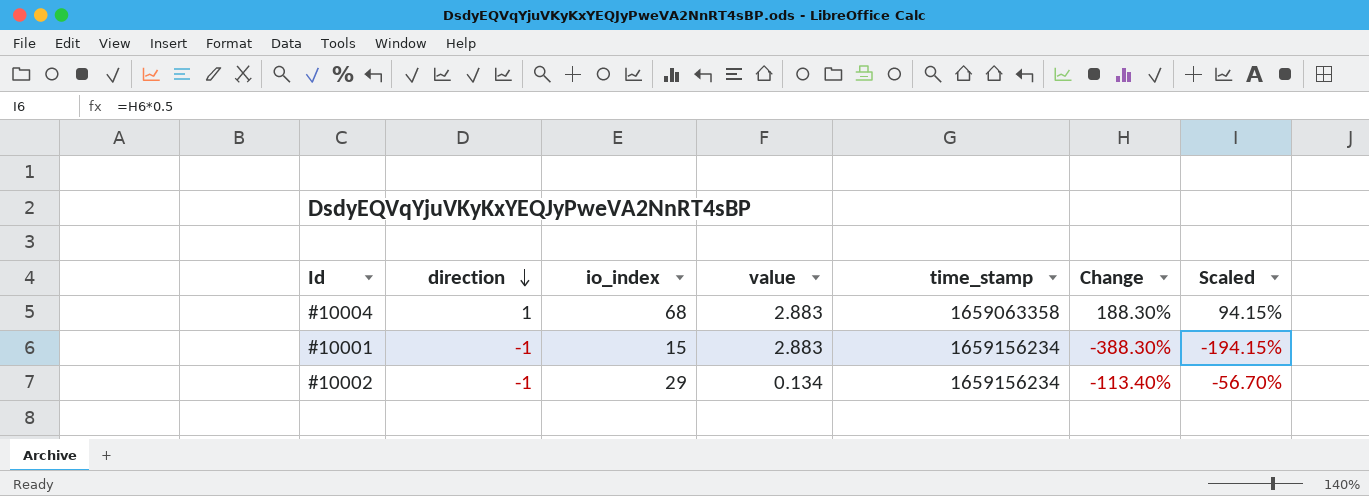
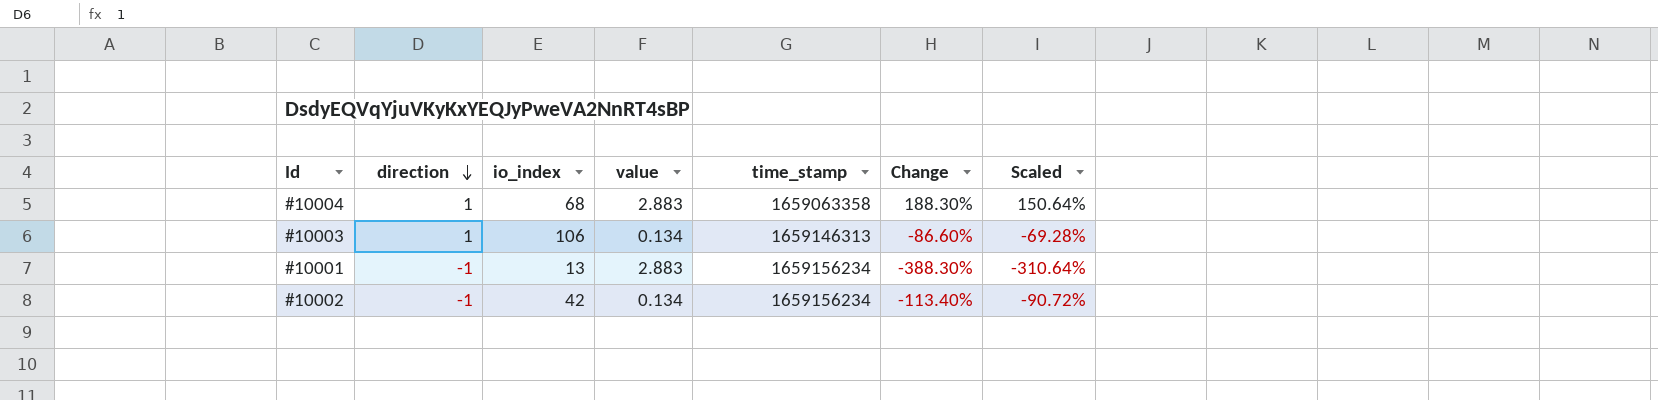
column Scaled | formula: [Change] * 0.5 -> [Change] * 0.8
row #10003: none -> 1 | 106 | 0.134 | 1659146313 | -86.60% | -69.28%
#10001 | io_index: 15 -> 13
#10002 | io_index: 29 -> 42

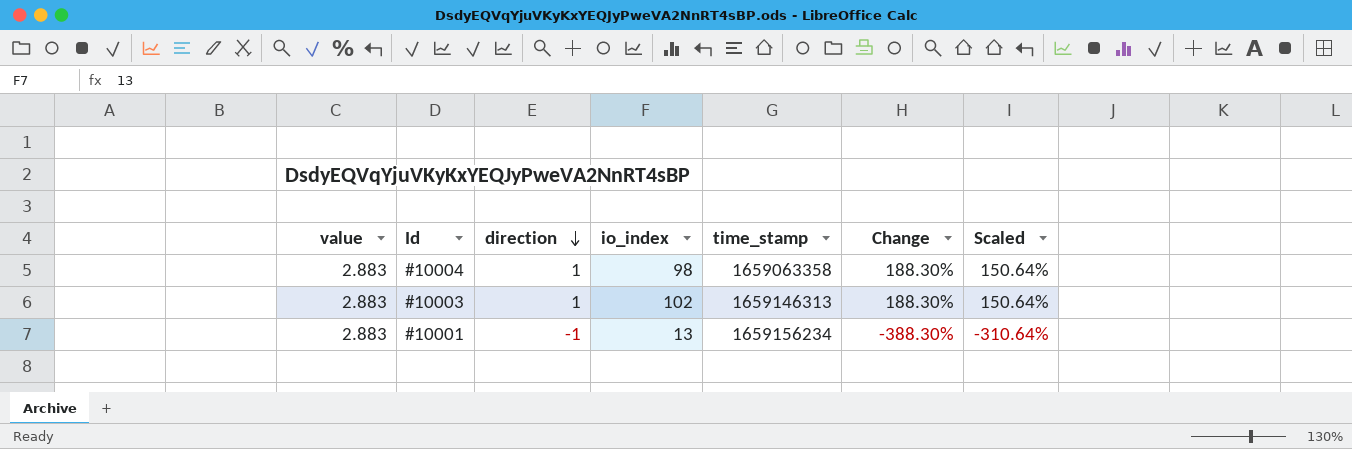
column value | position: 4 -> 1
row #10002: -1 | 42 | 0.134 | 1659156234 | -113.40% | -90.72% -> none
#10004 | io_index: 68 -> 98
#10003 | value: 0.134 -> 2.883
#10003 | io_index: 106 -> 102
#10003 | Change: -86.60% -> 188.30%
#10003 | Scaled: -69.28% -> 150.64%

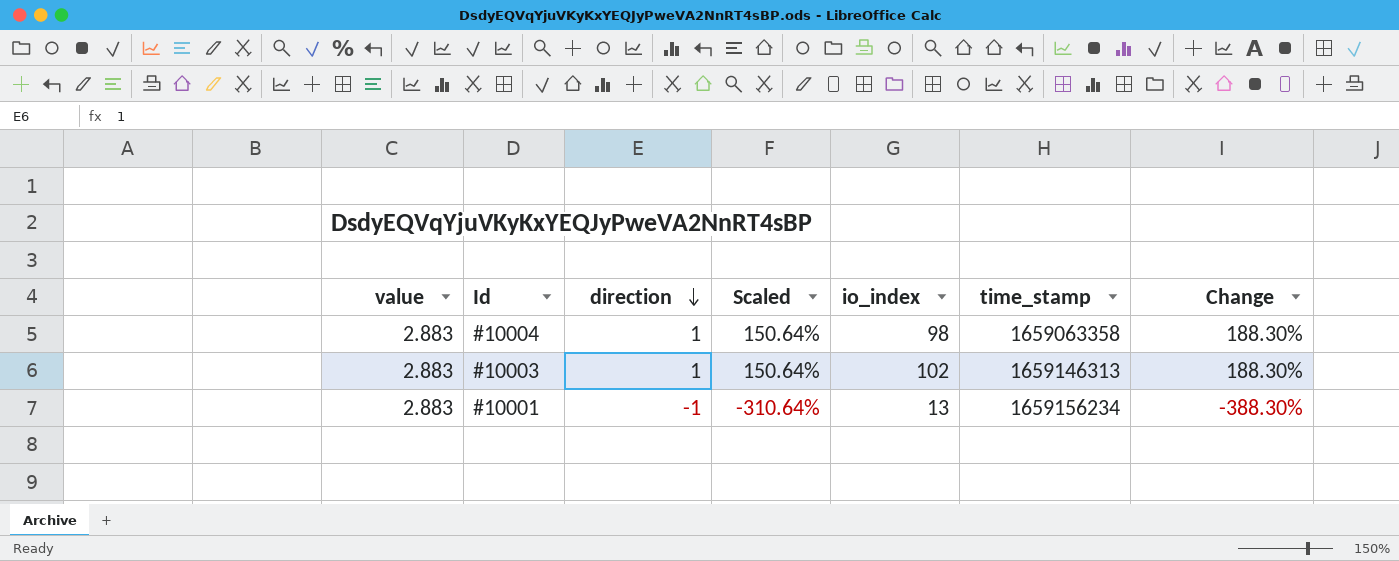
column Scaled | position: 7 -> 4

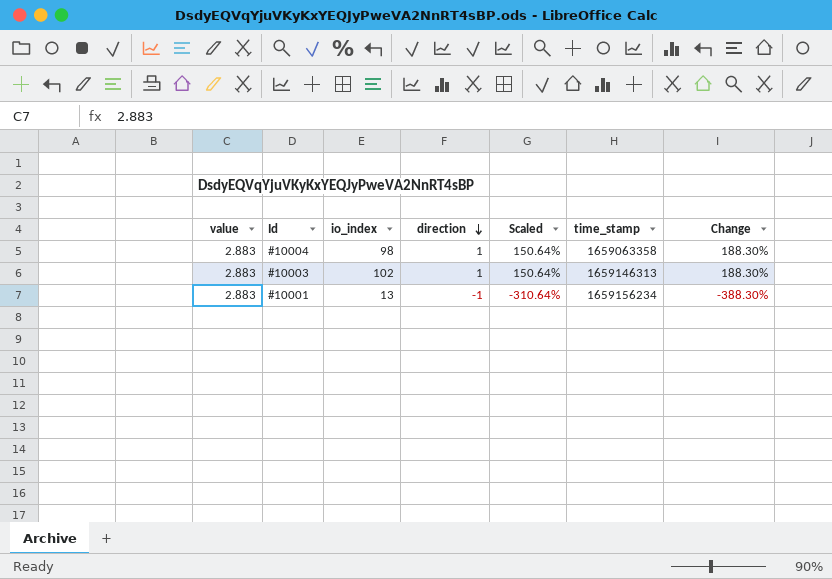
column io_index | position: 5 -> 3

